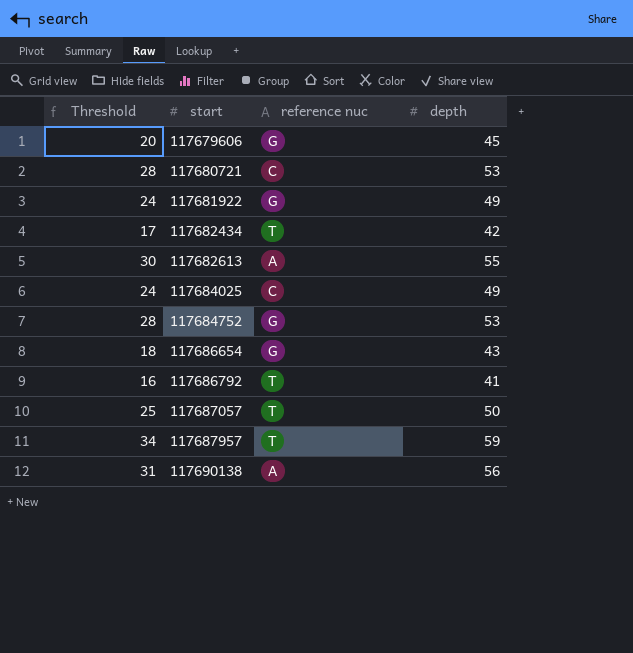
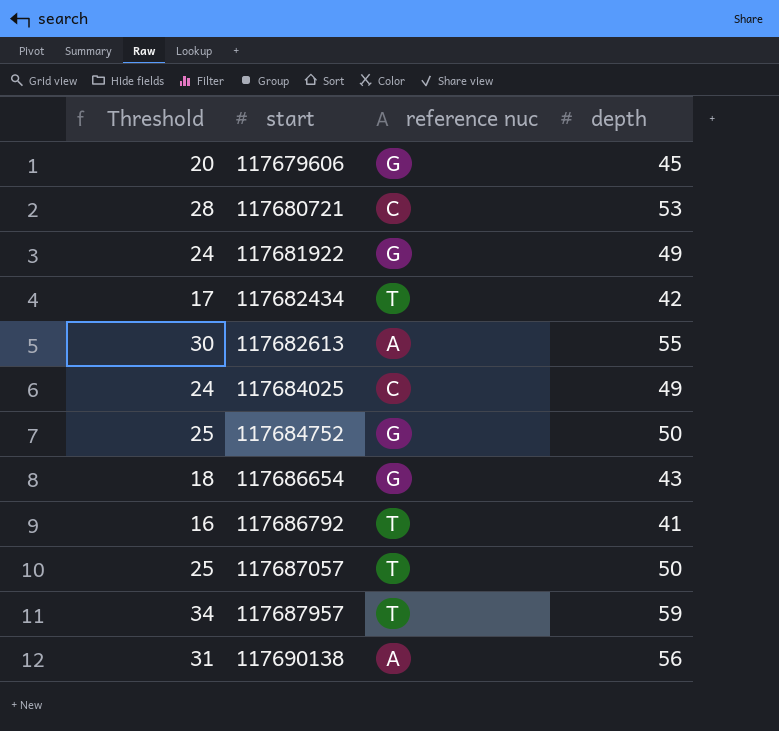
117684752 | Threshold: 28 -> 25
117684752 | depth: 53 -> 50

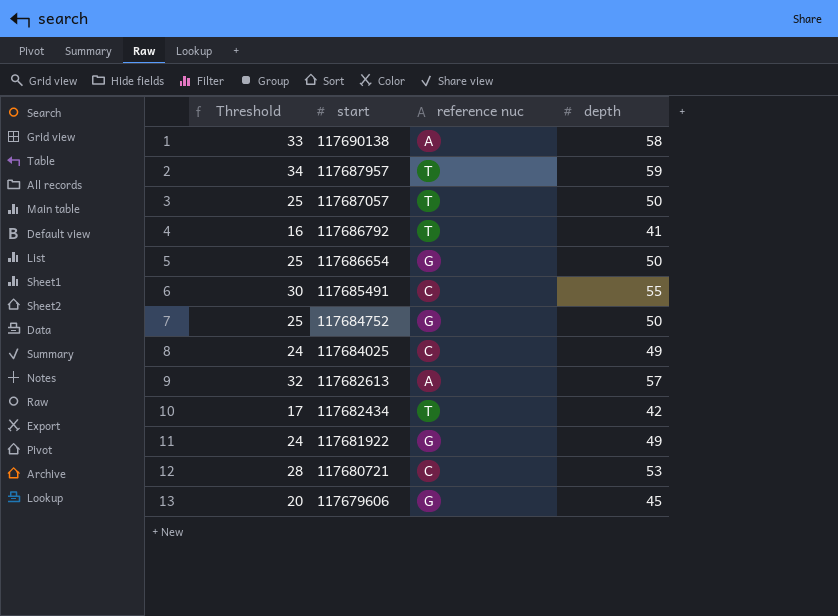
row order: start ascending -> start descending
117690138 | Threshold: 31 -> 33
117690138 | depth: 56 -> 58
117686654 | Threshold: 18 -> 25
117686654 | depth: 43 -> 50
row 117685491: none -> 30 | C | 55
117682613 | Threshold: 30 -> 32
117682613 | depth: 55 -> 57

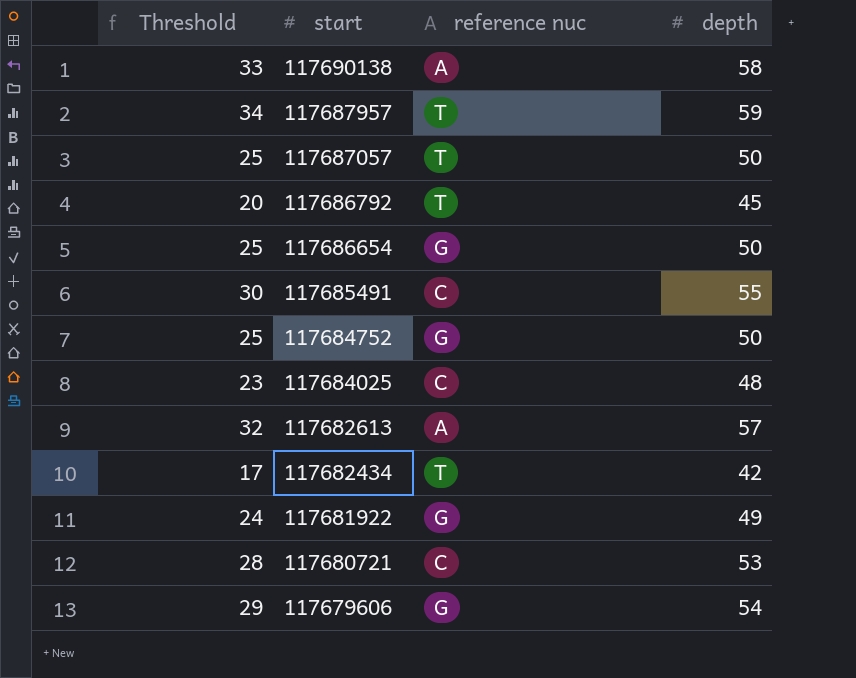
117686792 | Threshold: 16 -> 20
117686792 | depth: 41 -> 45
117684025 | Threshold: 24 -> 23
117684025 | depth: 49 -> 48
117679606 | Threshold: 20 -> 29
117679606 | depth: 45 -> 54

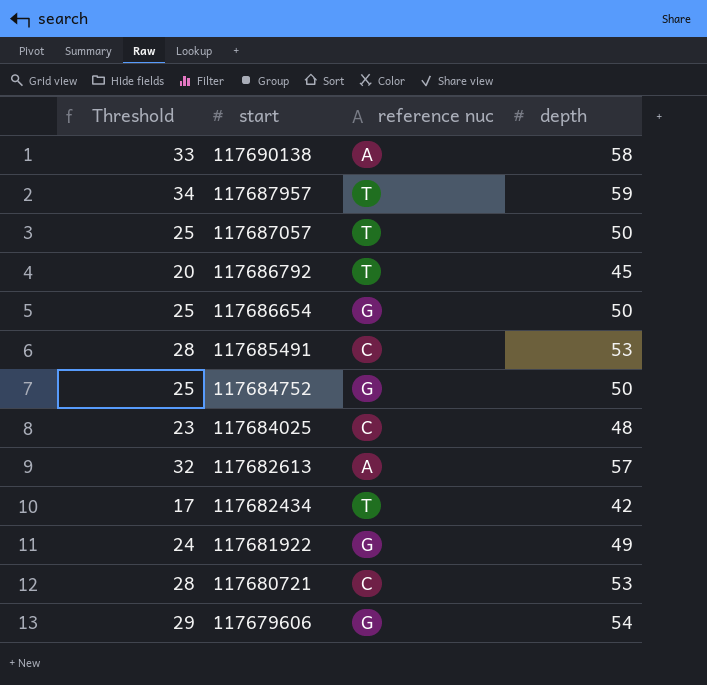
117685491 | Threshold: 30 -> 28
117685491 | depth: 55 -> 53

